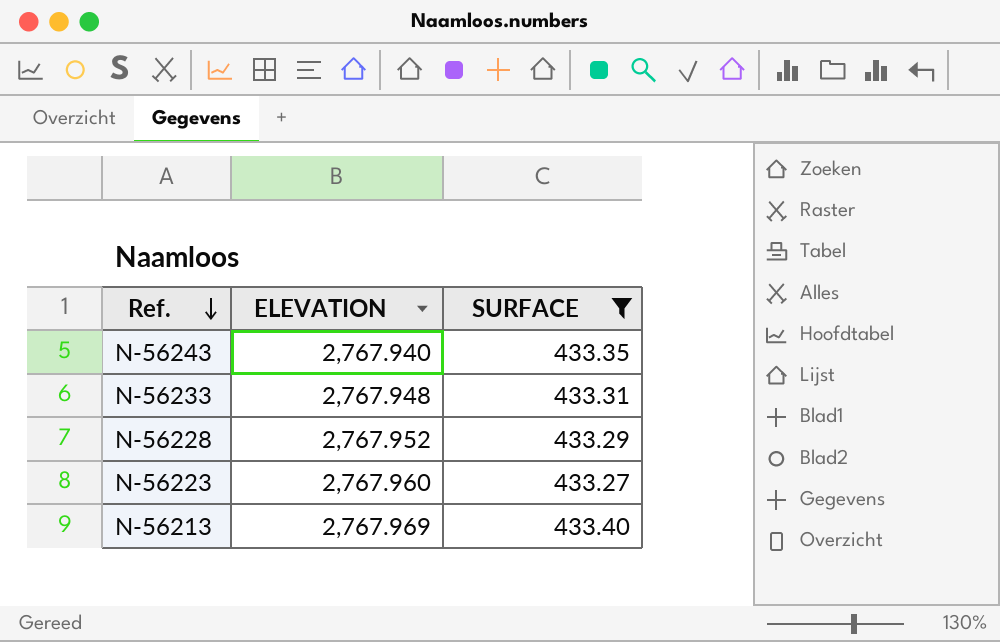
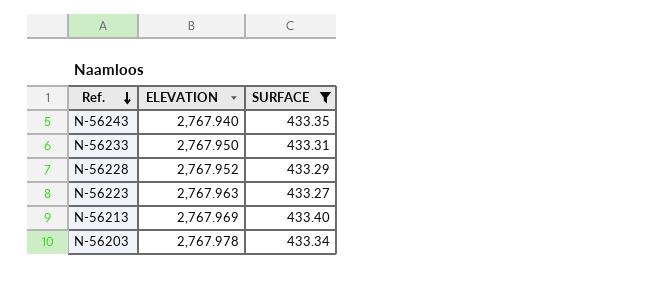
N-56233 | ELEVATION: 2,767.948 -> 2,767.950
N-56223 | ELEVATION: 2,767.960 -> 2,767.963
row N-56203: none -> 2,767.978 | 433.34

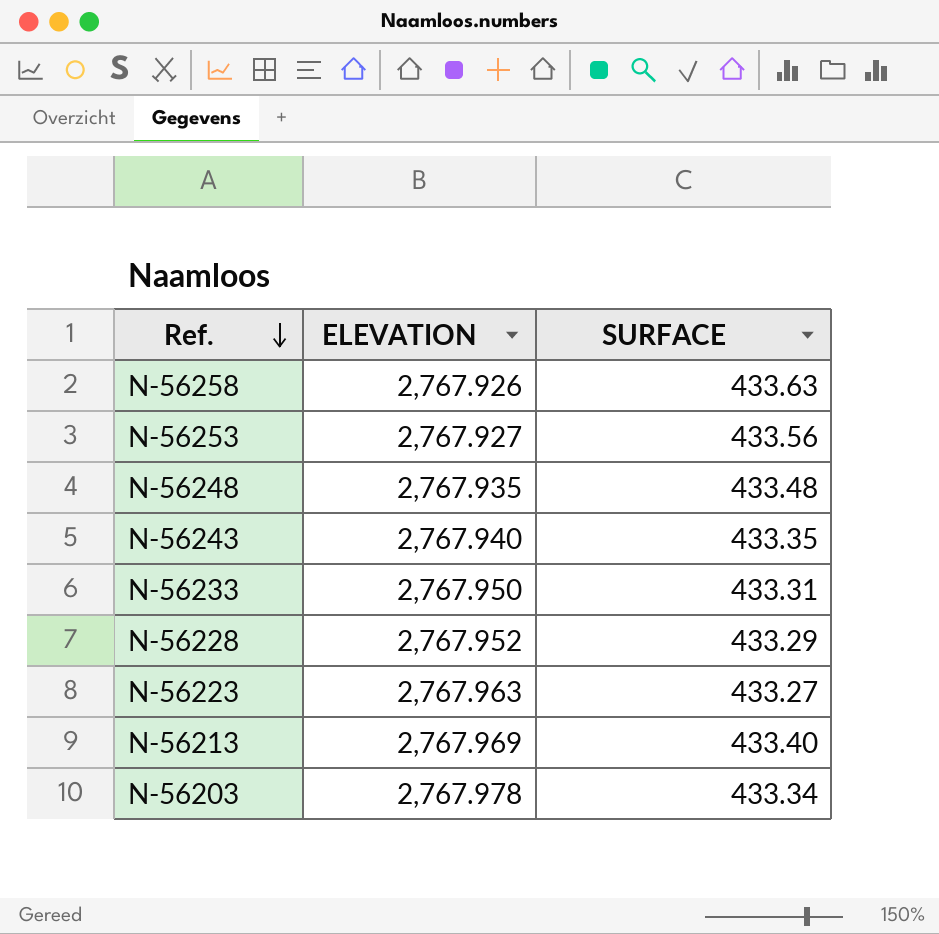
filter: SURFACE <= 433.40 -> none

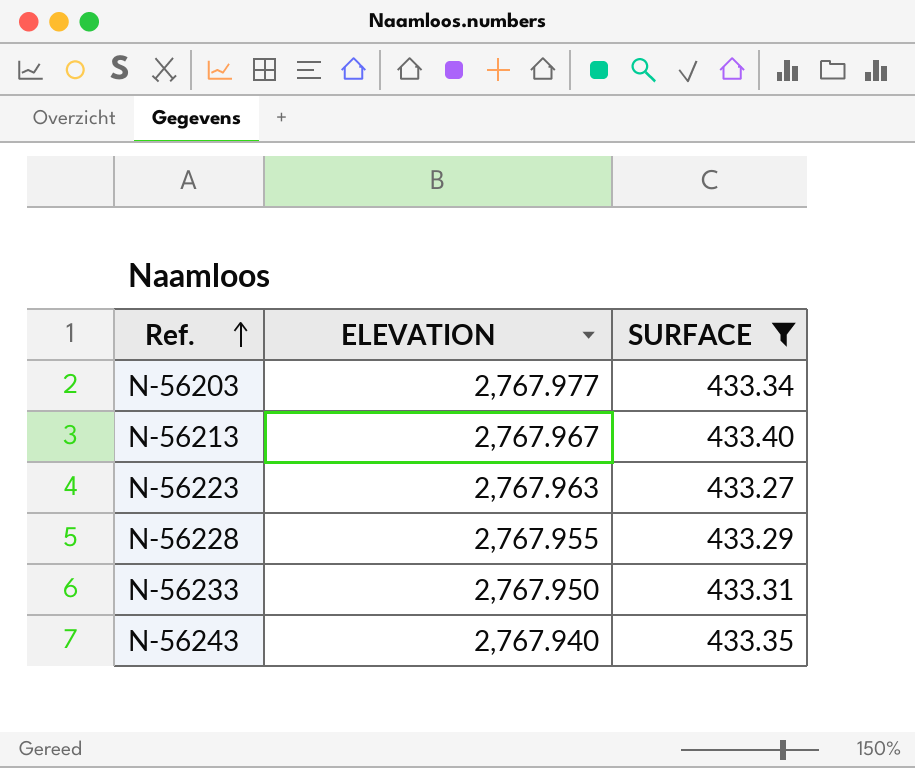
filter: none -> SURFACE <= 433.40
row order: Ref. descending -> Ref. ascending
N-56203 | ELEVATION: 2,767.978 -> 2,767.977
N-56213 | ELEVATION: 2,767.969 -> 2,767.967
N-56228 | ELEVATION: 2,767.952 -> 2,767.955

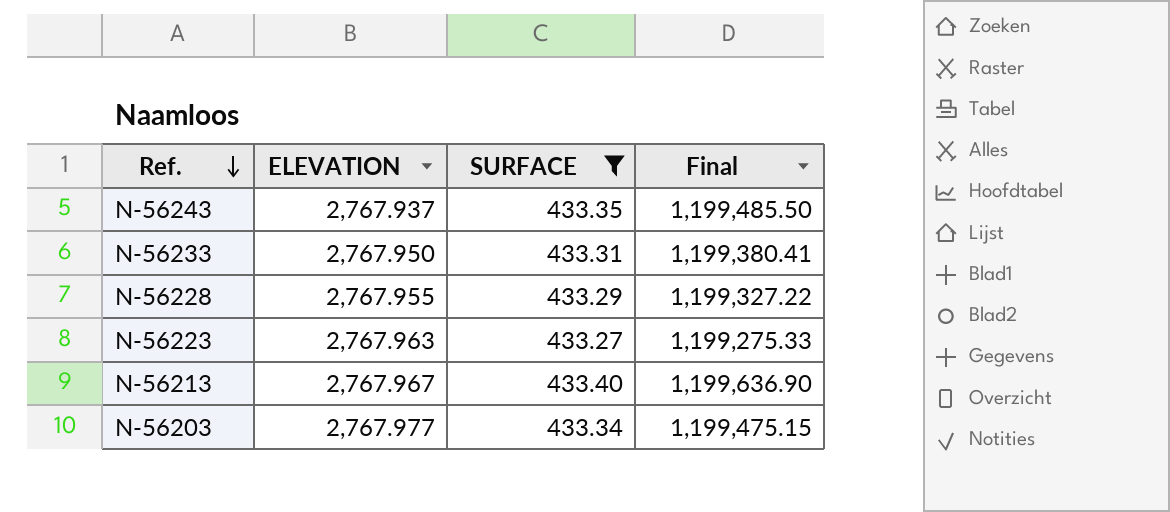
row order: Ref. ascending -> Ref. descending
column Final | formula: none -> [ELEVATION] * [SURFACE]
N-56243 | ELEVATION: 2,767.940 -> 2,767.937

